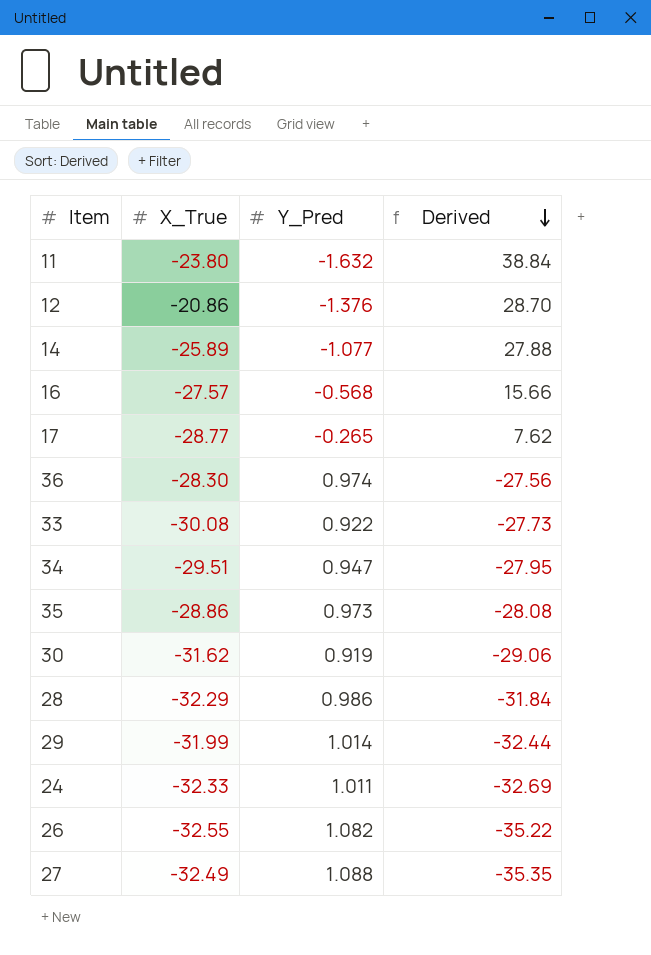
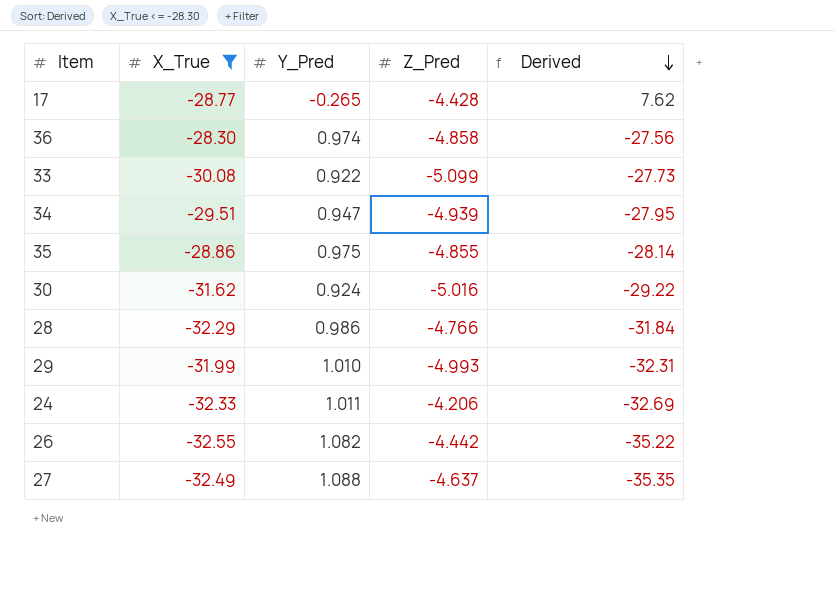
filter: none -> X_True <= -28.30
column Z_Pred | position: none -> 4
35 | Y_Pred: 0.973 -> 0.975
35 | Derived: -28.08 -> -28.14
30 | Y_Pred: 0.919 -> 0.924
30 | Derived: -29.06 -> -29.22
29 | Y_Pred: 1.014 -> 1.010
29 | Derived: -32.44 -> -32.31

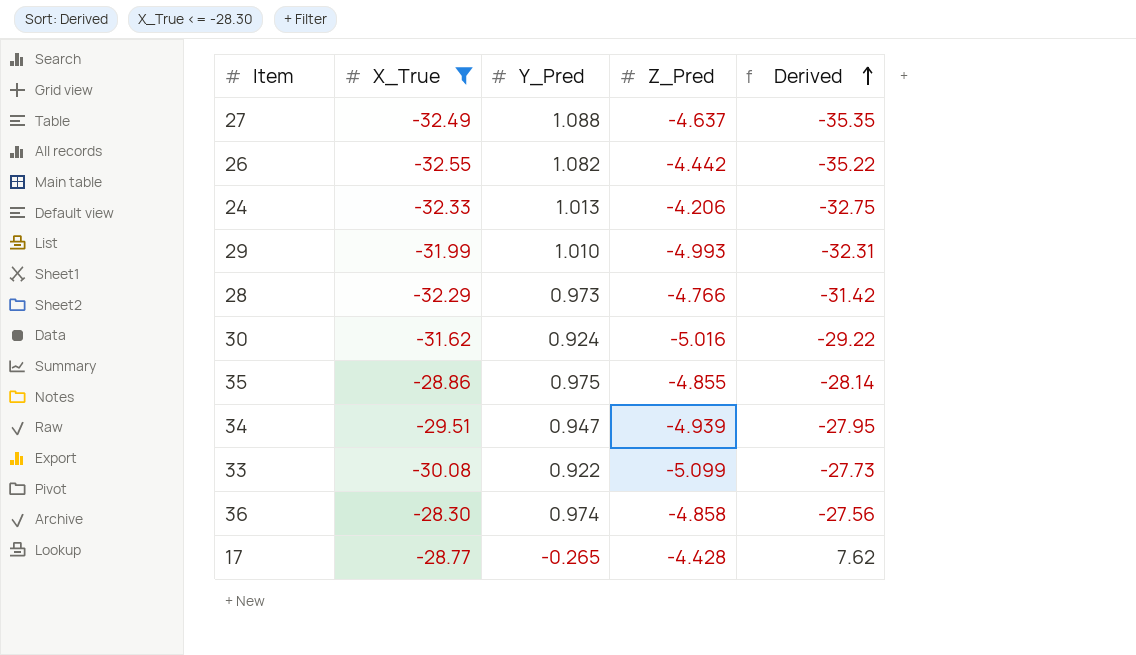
row order: Derived descending -> Derived ascending
24 | Y_Pred: 1.011 -> 1.013
24 | Derived: -32.69 -> -32.75
28 | Y_Pred: 0.986 -> 0.973
28 | Derived: -31.84 -> -31.42

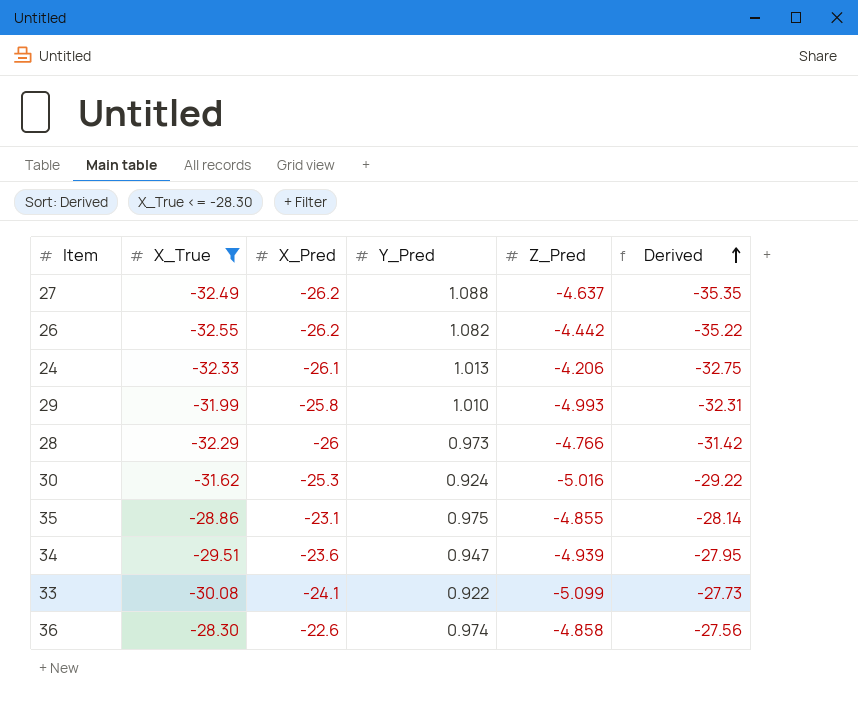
column X_Pred | position: none -> 3
row 17: -28.77 | -0.265 | -4.428 | 7.62 -> none

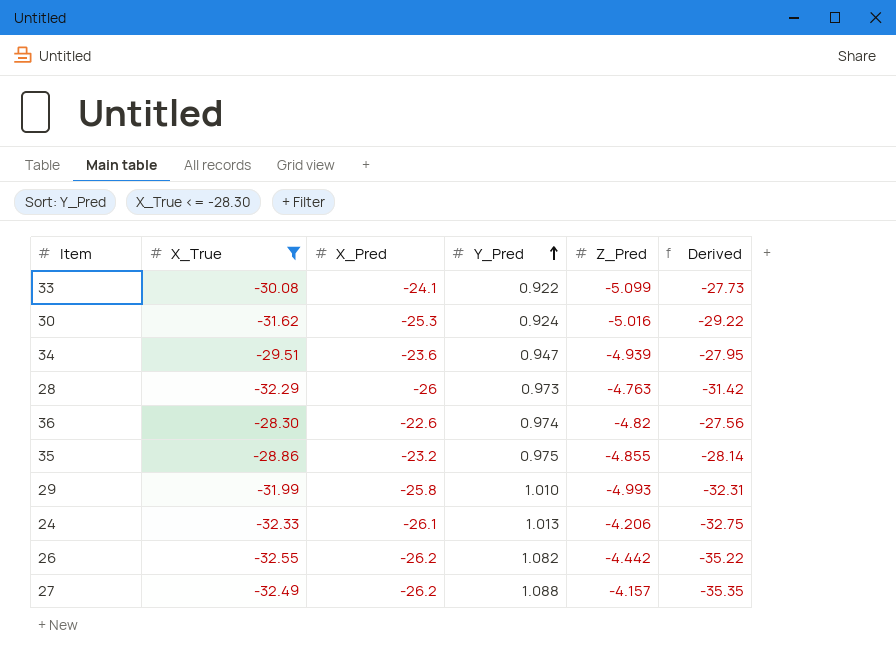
row order: Derived ascending -> Y_Pred ascending
28 | Z_Pred: -4.766 -> -4.763
36 | Z_Pred: -4.858 -> -4.82
35 | X_Pred: -23.1 -> -23.2
27 | Z_Pred: -4.637 -> -4.157

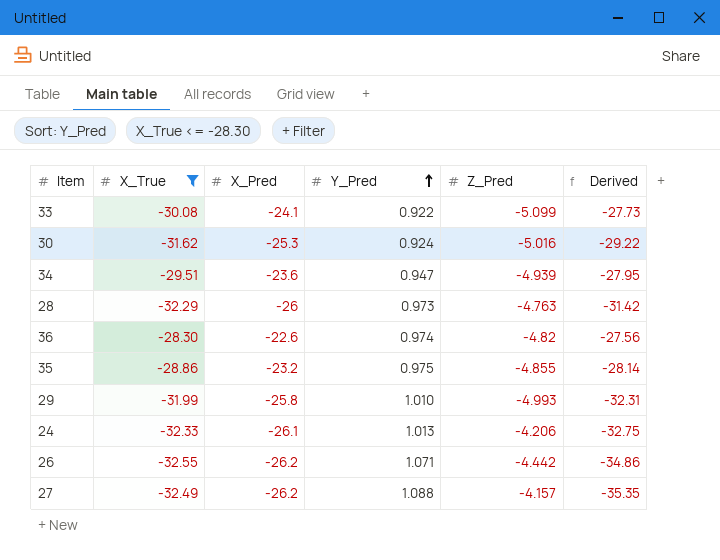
26 | Y_Pred: 1.082 -> 1.071
26 | Derived: -35.22 -> -34.86

